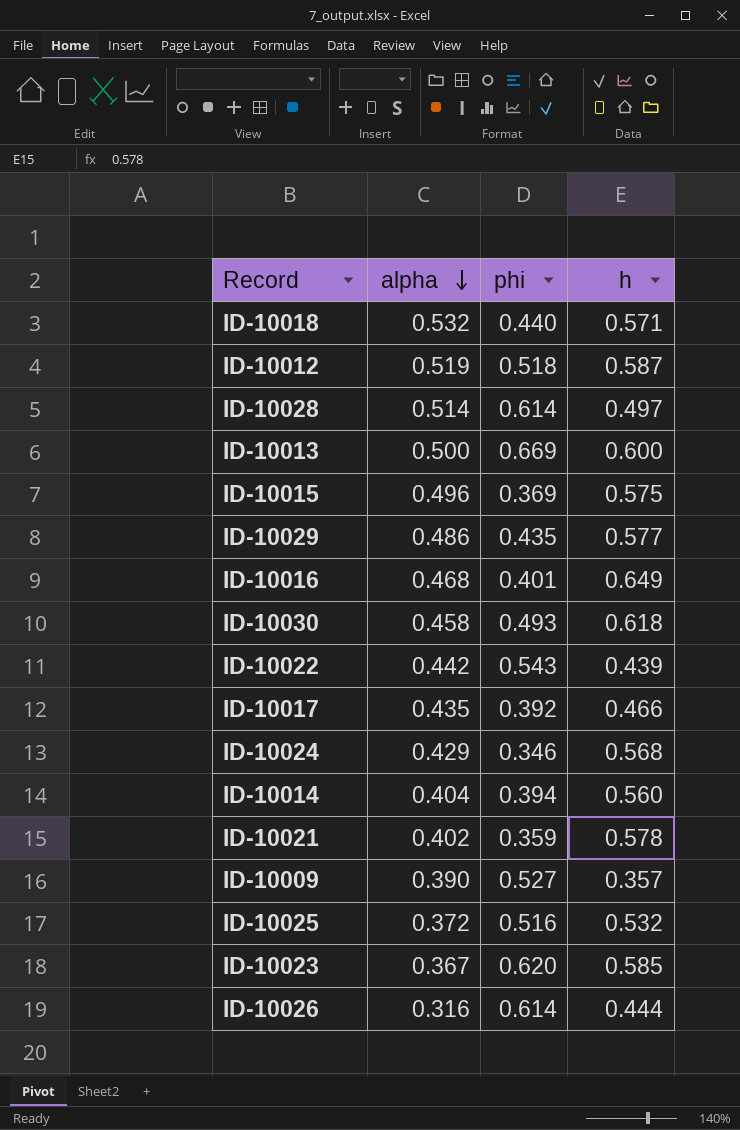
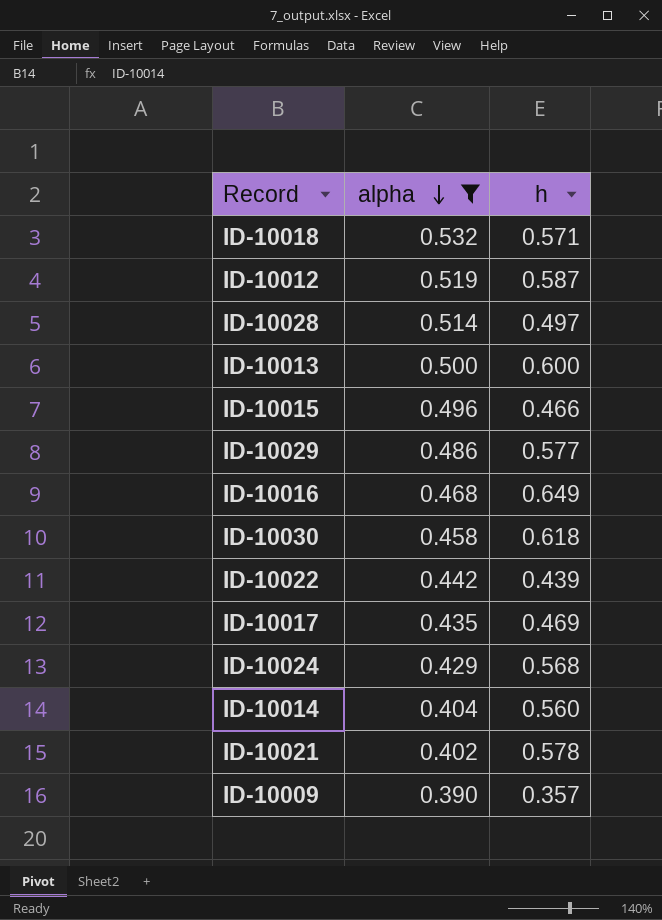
filter: none -> alpha >= 0.390
column phi | position: 3 -> none
ID-10015 | h: 0.575 -> 0.466
ID-10017 | h: 0.466 -> 0.469

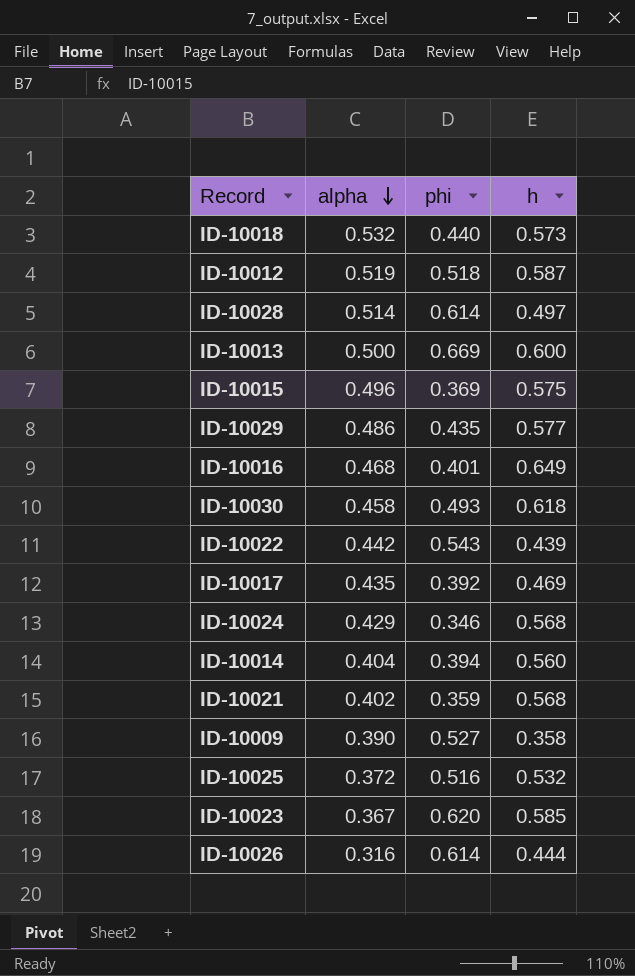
filter: alpha >= 0.390 -> none
column phi | position: none -> 3
ID-10018 | h: 0.571 -> 0.573
ID-10015 | h: 0.466 -> 0.575
ID-10021 | h: 0.578 -> 0.568
ID-10009 | h: 0.357 -> 0.358

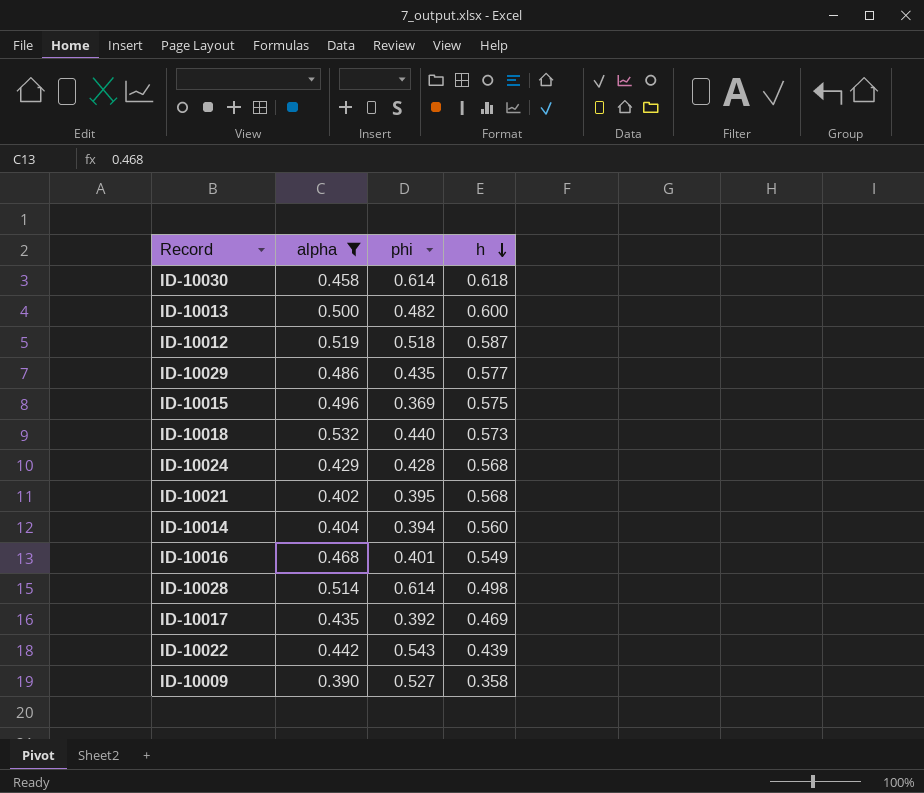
filter: none -> alpha >= 0.390
row order: alpha descending -> h descending
ID-10030 | phi: 0.493 -> 0.614
ID-10013 | phi: 0.669 -> 0.482
ID-10024 | phi: 0.346 -> 0.428
ID-10021 | phi: 0.359 -> 0.395
ID-10016 | h: 0.649 -> 0.549
ID-10028 | h: 0.497 -> 0.498

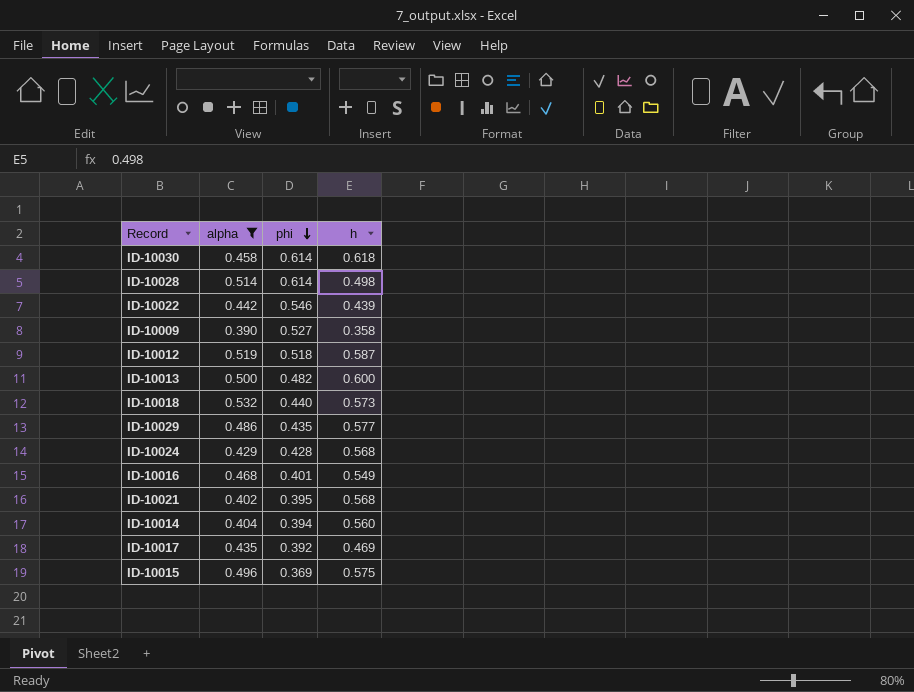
row order: h descending -> phi descending
ID-10022 | phi: 0.543 -> 0.546

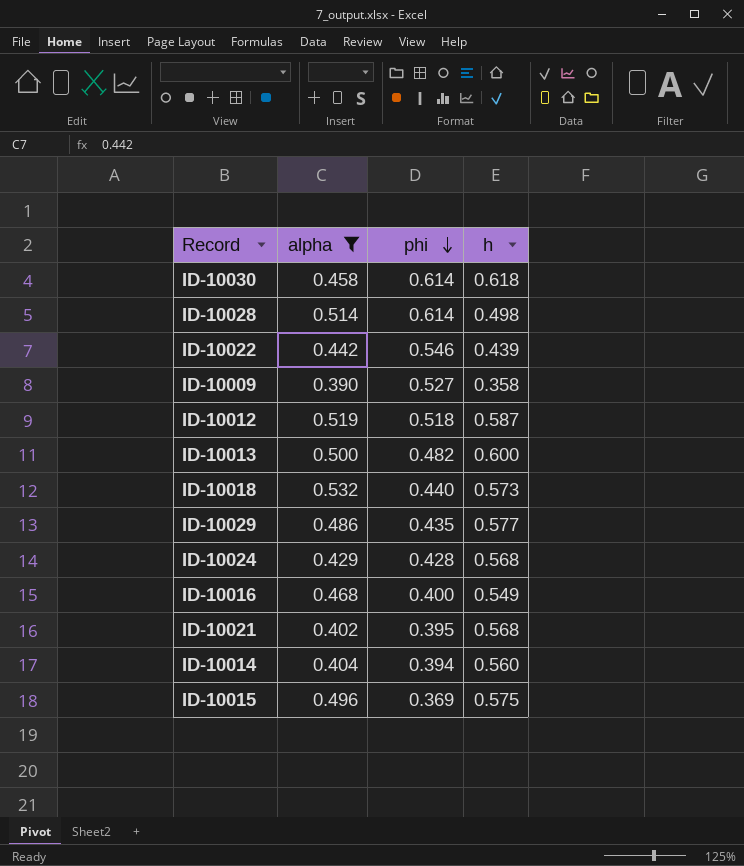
row ID-10017: 0.435 | 0.392 | 0.469 -> none
ID-10016 | phi: 0.401 -> 0.400

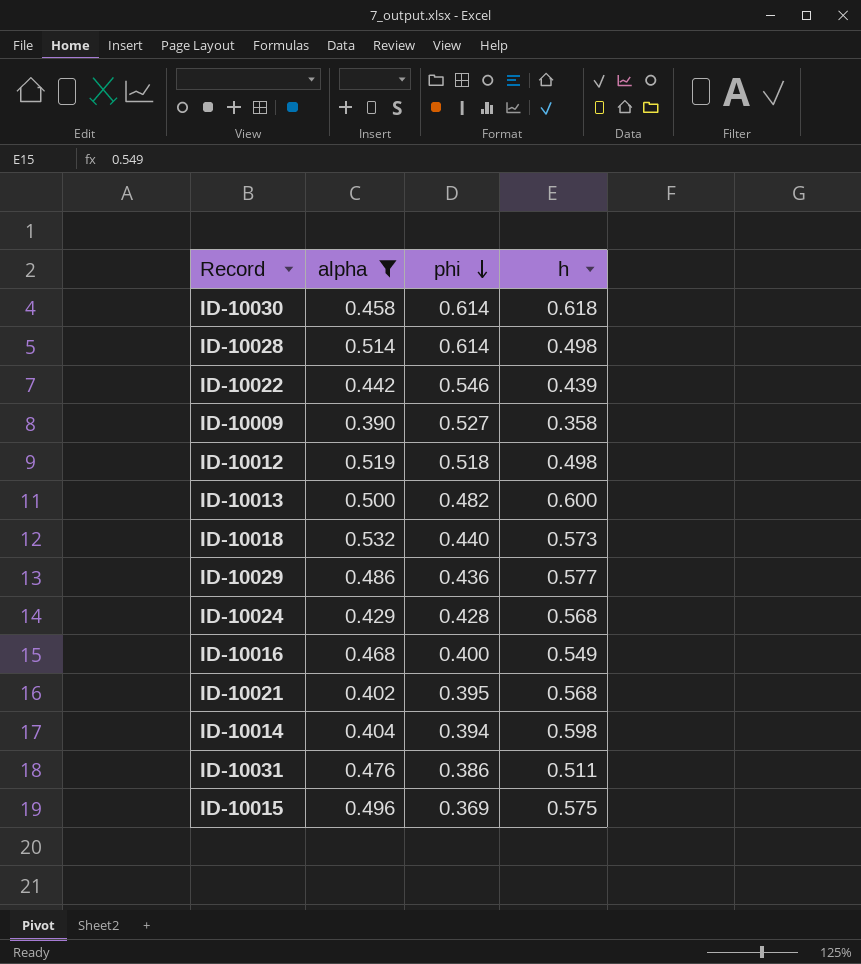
ID-10012 | h: 0.587 -> 0.498
ID-10029 | phi: 0.435 -> 0.436
ID-10014 | h: 0.560 -> 0.598
row ID-10031: none -> 0.476 | 0.386 | 0.511

